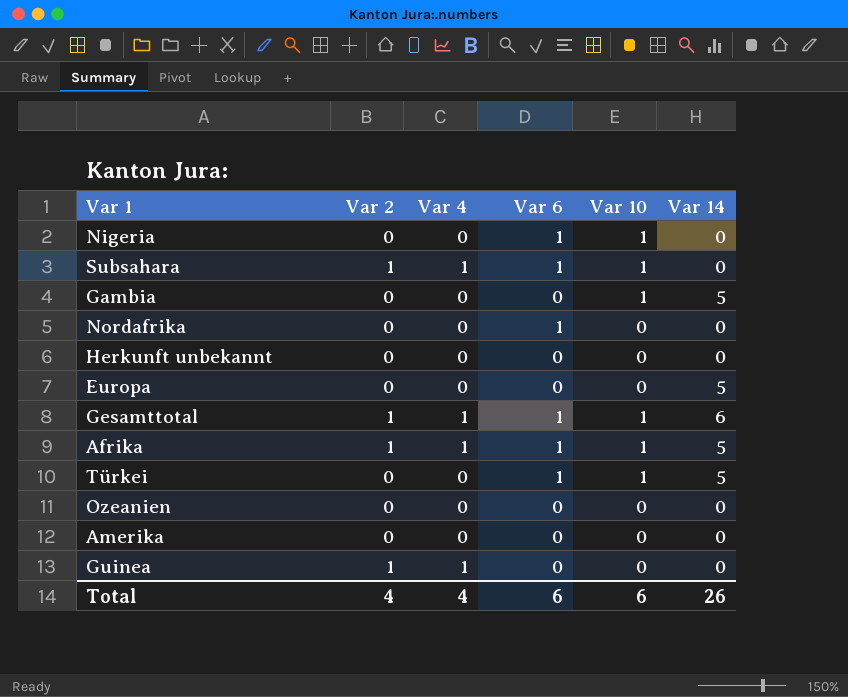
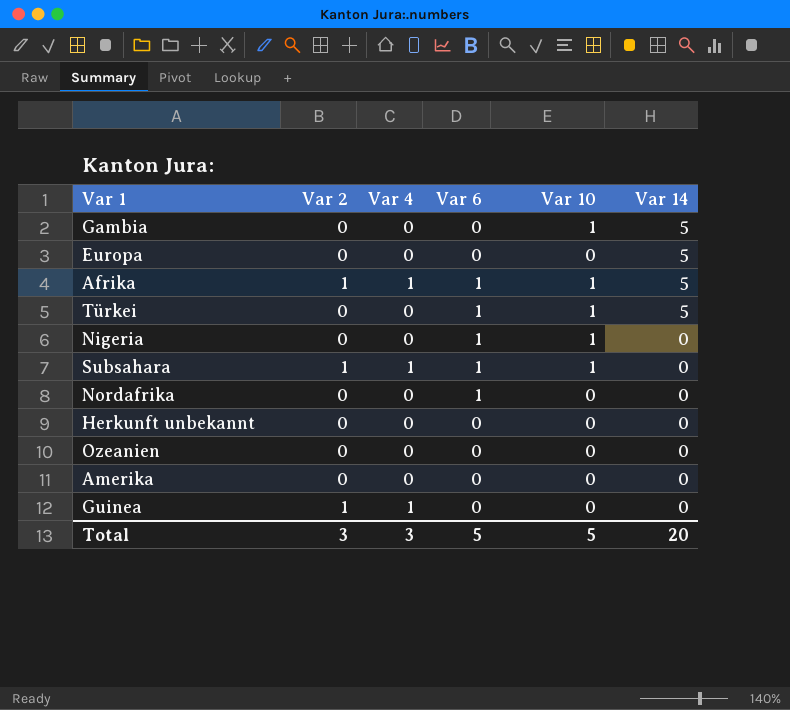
row order: none -> Var 14 descending
row Gesamttotal: 1 | 1 | 1 | 1 | 6 -> none
Total | Var 2: 4 -> 3
Total | Var 4: 4 -> 3
Total | Var 6: 6 -> 5
Total | Var 10: 6 -> 5
Total | Var 14: 26 -> 20

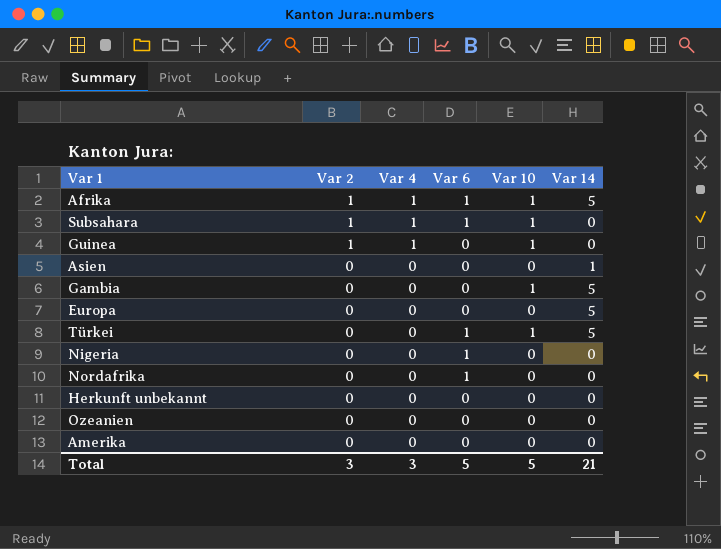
row order: Var 14 descending -> Var 2 descending
Guinea | Var 10: 0 -> 1
row Asien: none -> 0 | 0 | 0 | 0 | 1
Nigeria | Var 10: 1 -> 0
Total | Var 14: 20 -> 21

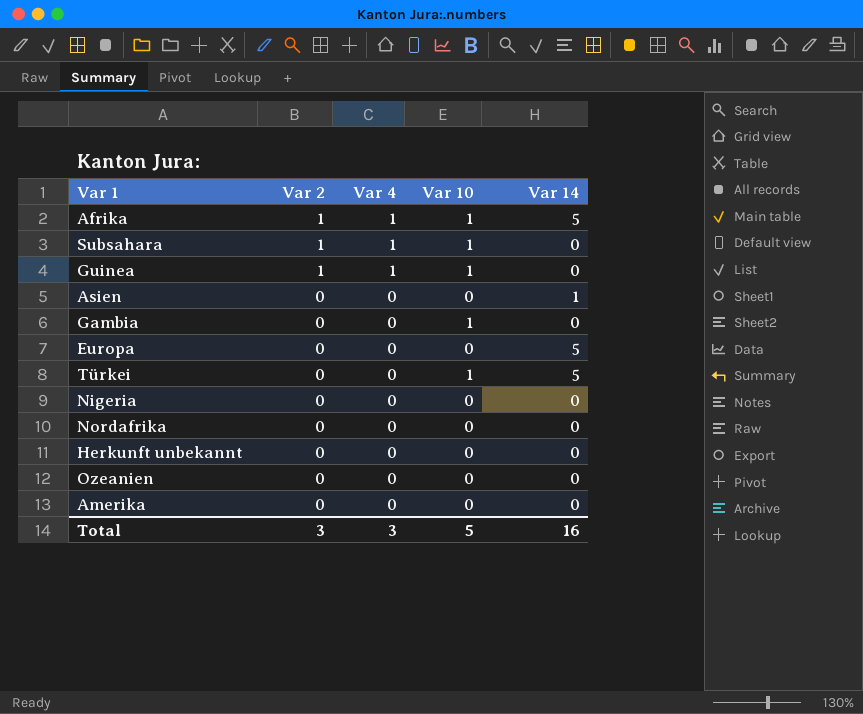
column Var 6 | position: 4 -> none
Gambia | Var 14: 5 -> 0
Total | Var 14: 21 -> 16

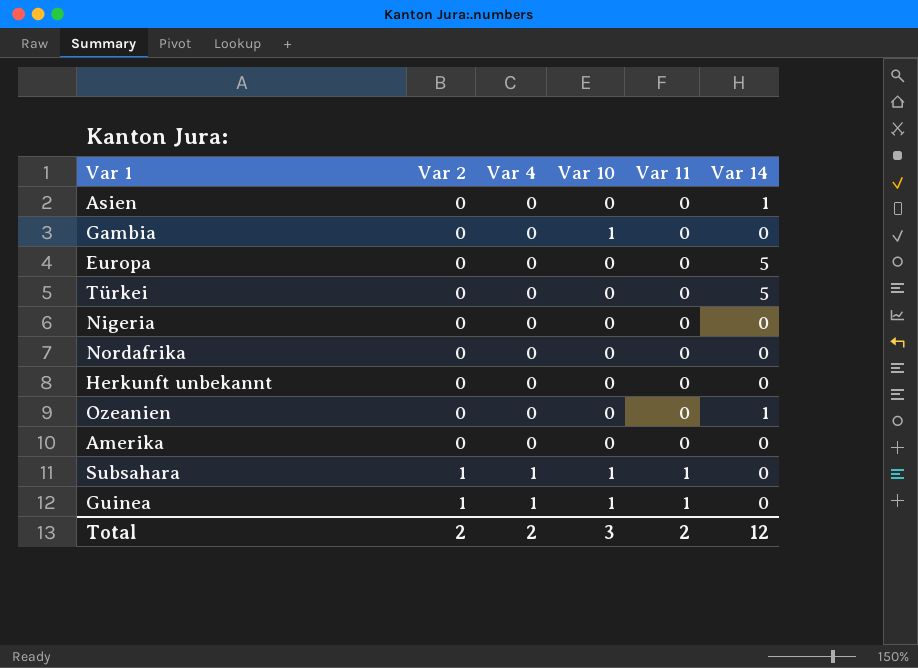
row order: Var 2 descending -> Var 2 ascending
column Var 11 | position: none -> 5
row Afrika: 1 | 1 | 1 | 5 -> none
Türkei | Var 10: 1 -> 0
Ozeanien | Var 14: 0 -> 1
Total | Var 2: 3 -> 2
Total | Var 4: 3 -> 2
Total | Var 10: 5 -> 3
Total | Var 14: 16 -> 12

